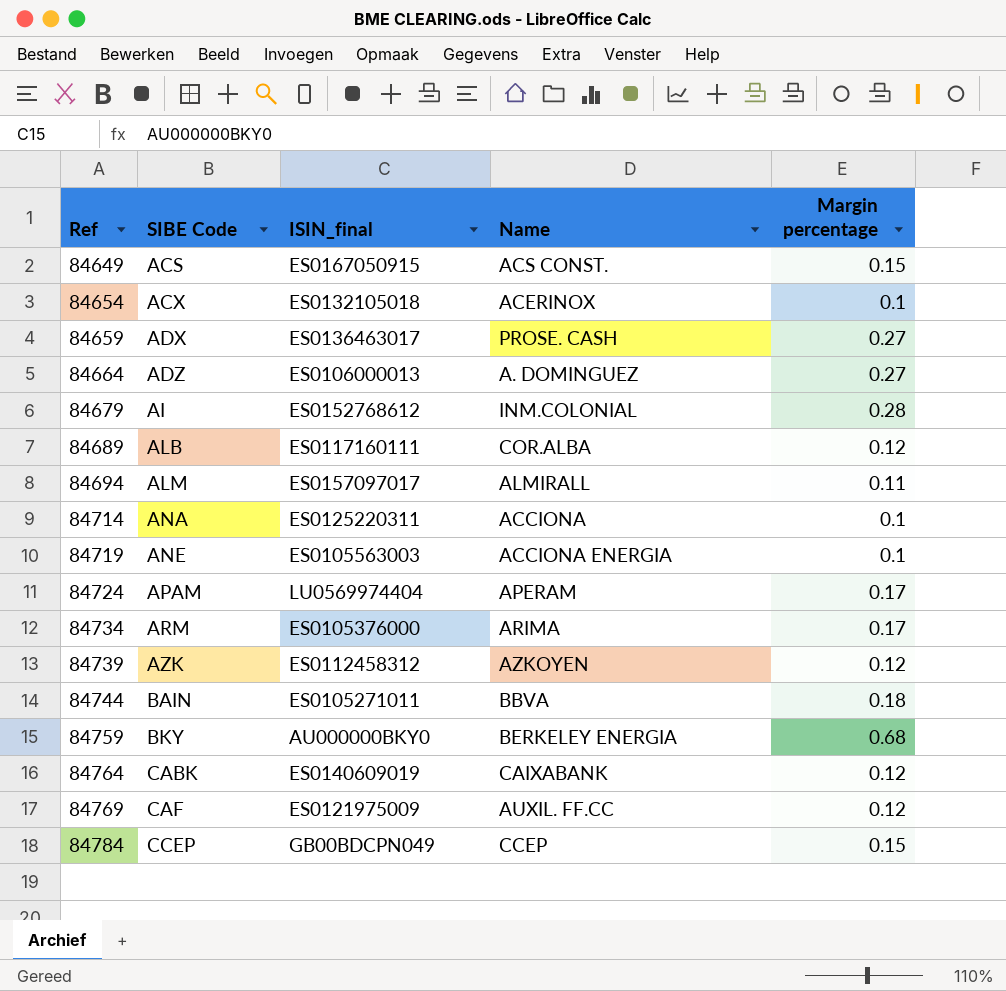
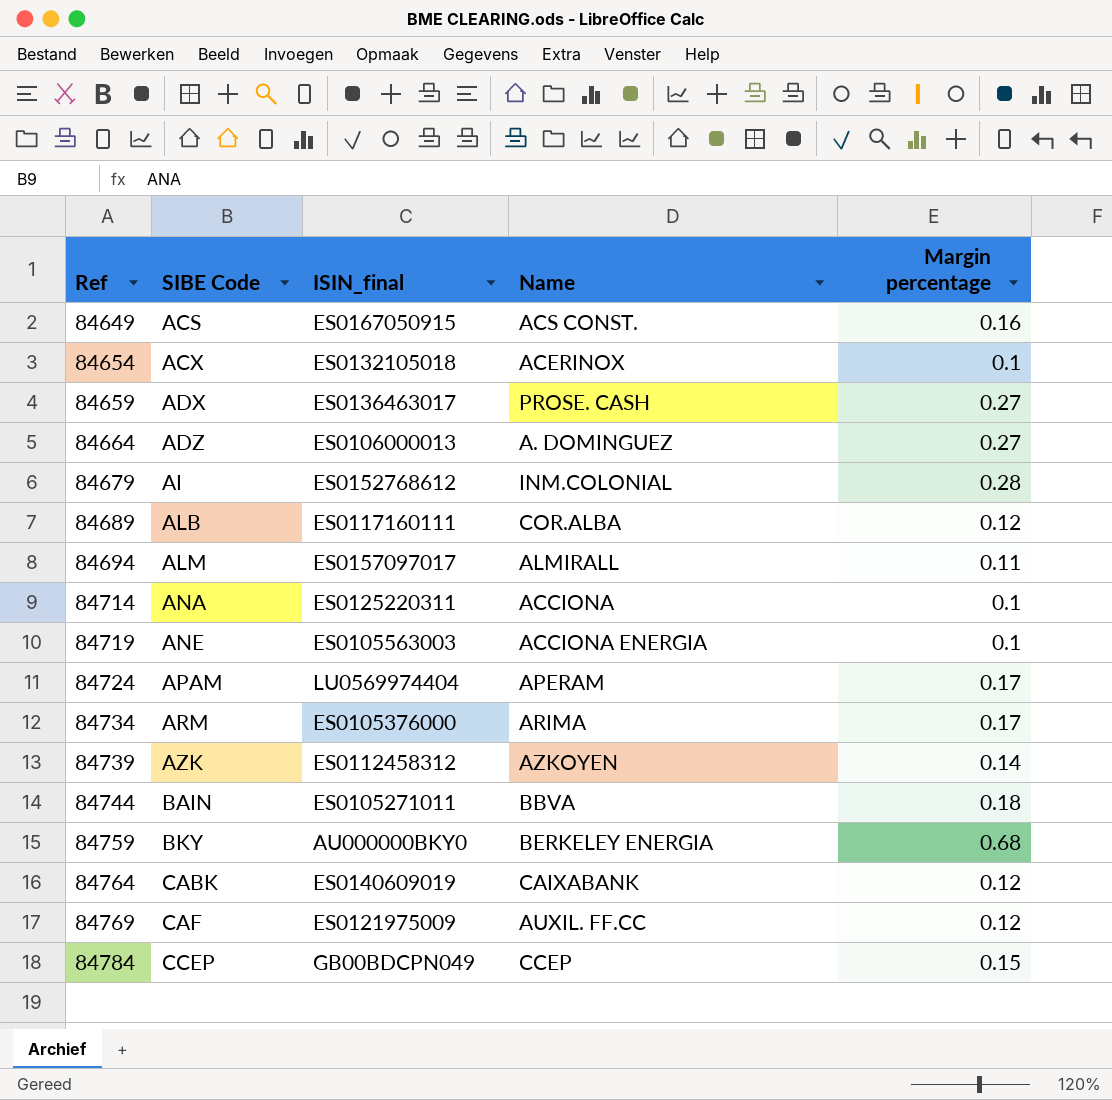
84649 | Margin percentage: 0.15 -> 0.16
84739 | Margin percentage: 0.12 -> 0.14

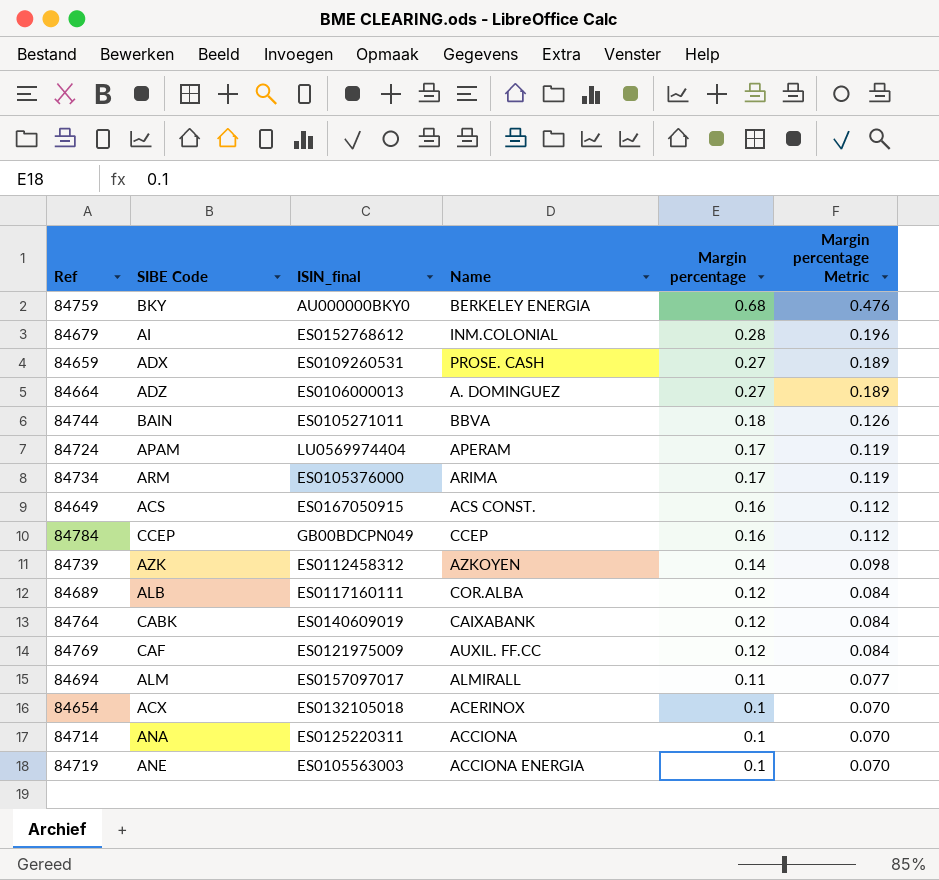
row order: Ref ascending -> Margin percentage descending
column Margin percentage Metric | formula: none -> [Margin percentage] * 0.7
84659 | ISIN_final: ES0136463017 -> ES0109260531
84784 | Margin percentage: 0.15 -> 0.16

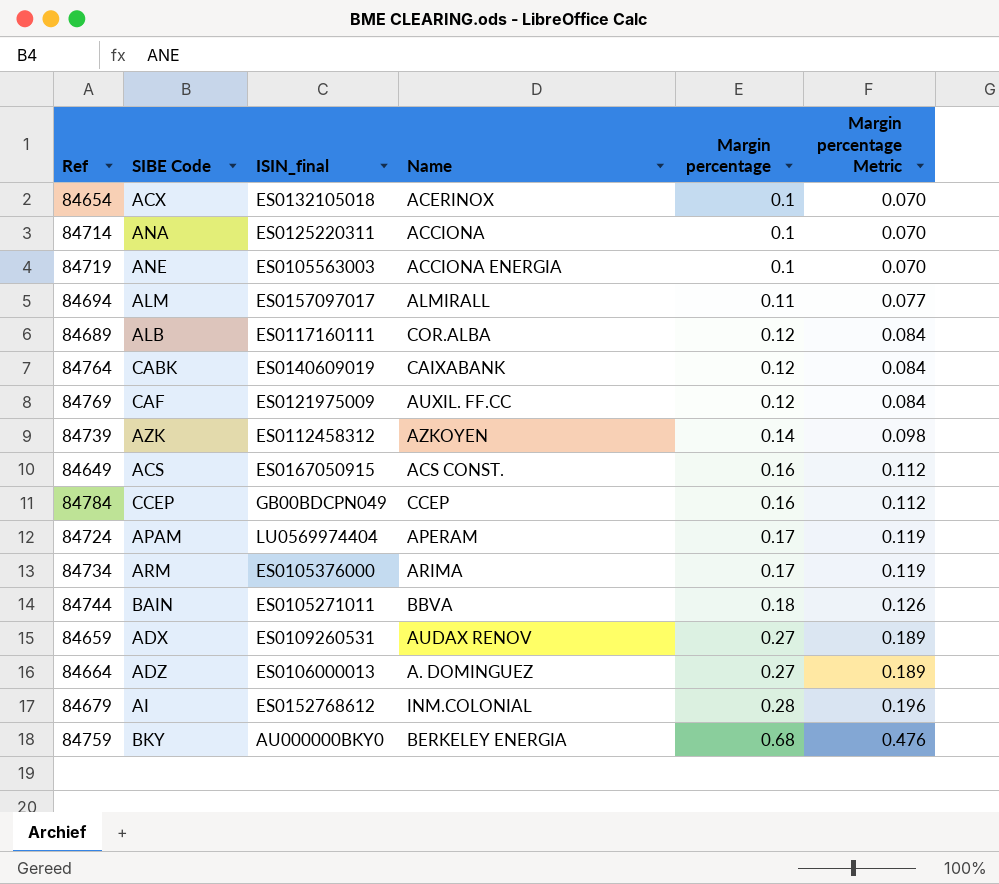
row order: Margin percentage descending -> Margin percentage ascending
84659 | Name: PROSE. CASH -> AUDAX RENOV

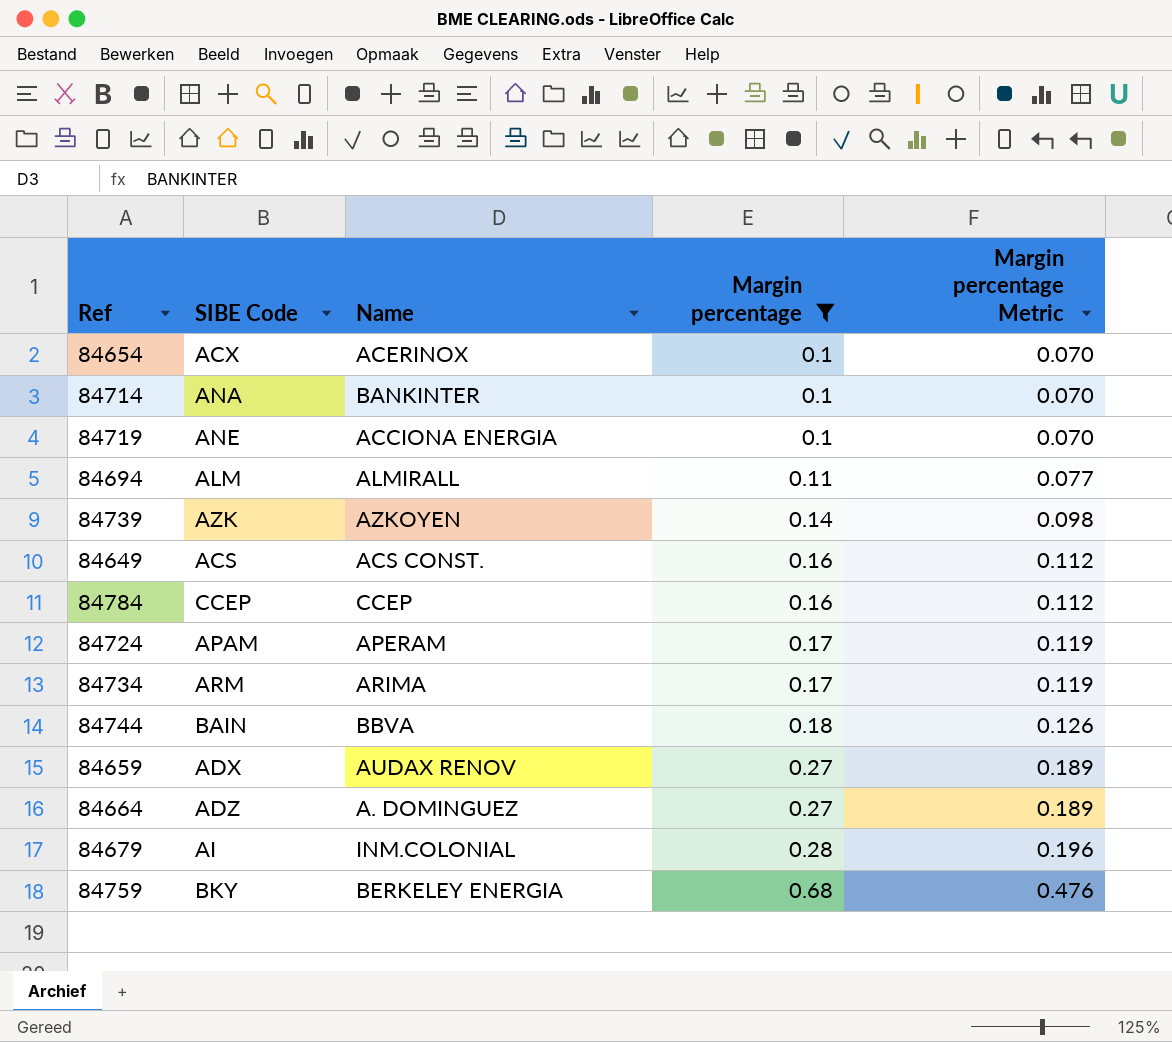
filter: none -> Margin percentage != 0.12
column ISIN_final | position: 3 -> none
84714 | Name: ACCIONA -> BANKINTER

